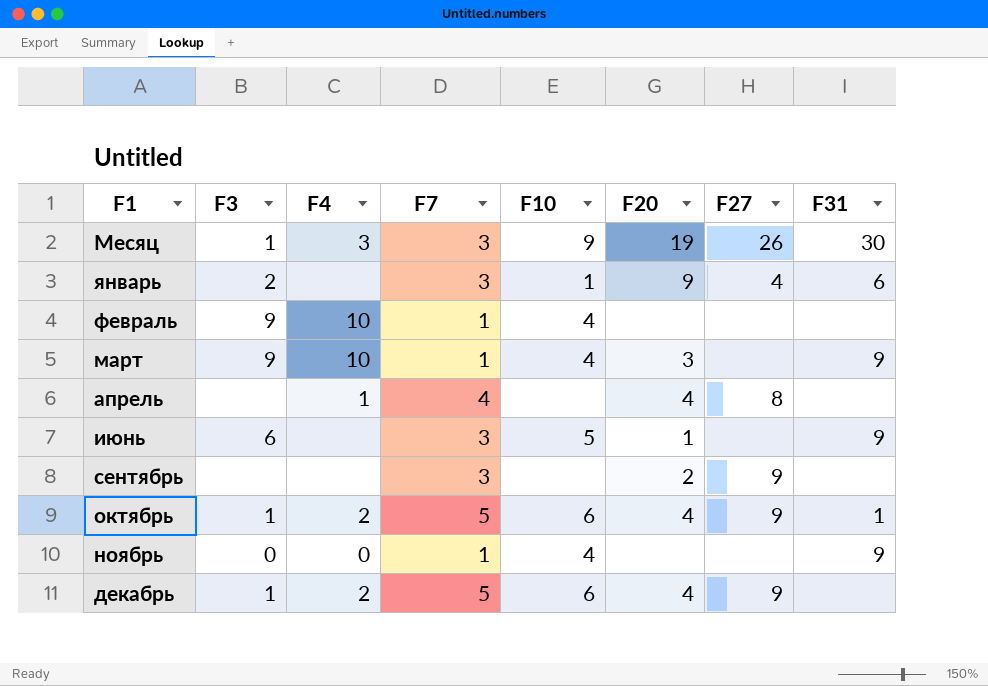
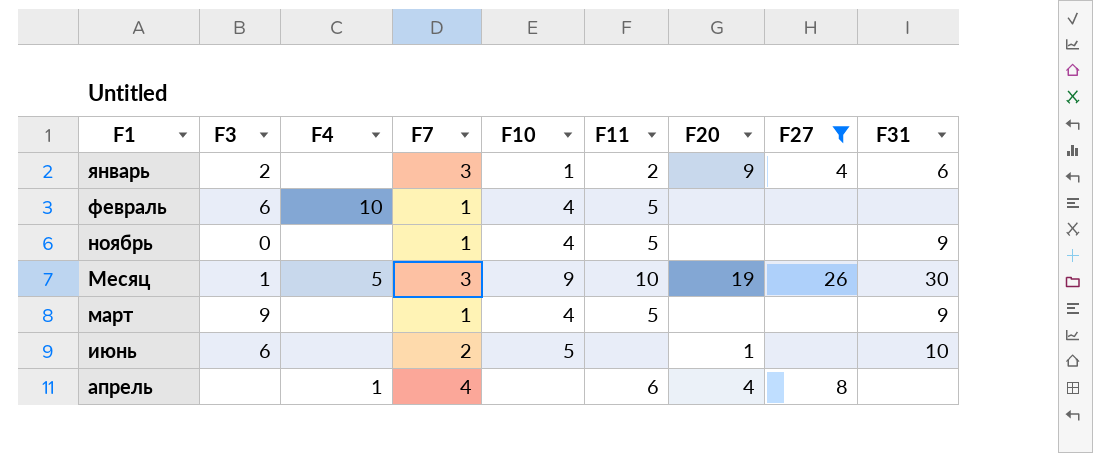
filter: none -> F27 != 9
row order: none -> F1 descending
column F11 | position: none -> 6
февраль | F3: 9 -> 6
ноябрь | F4: 0 -> none
Месяц | F4: 3 -> 5
март | F4: 10 -> none
март | F20: 3 -> none
июнь | F7: 3 -> 2
июнь | F31: 9 -> 10

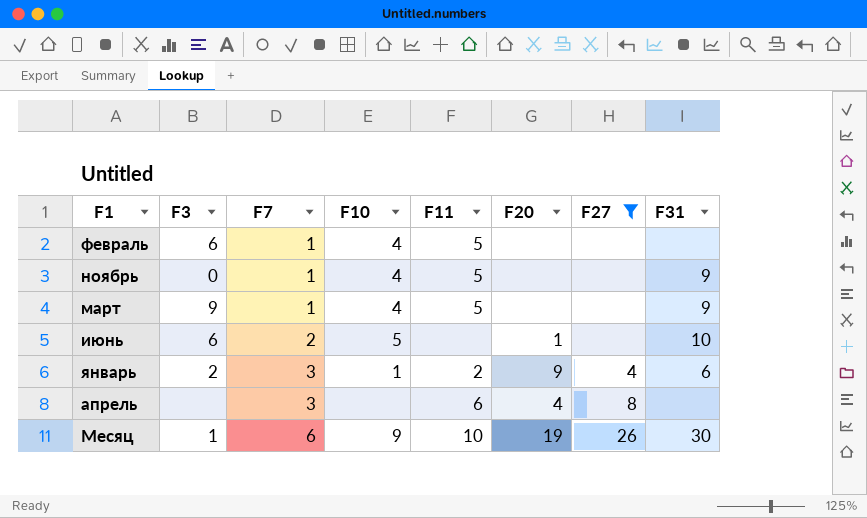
row order: F1 descending -> F7 ascending
column F4 | position: 3 -> none
апрель | F7: 4 -> 3
Месяц | F7: 3 -> 6

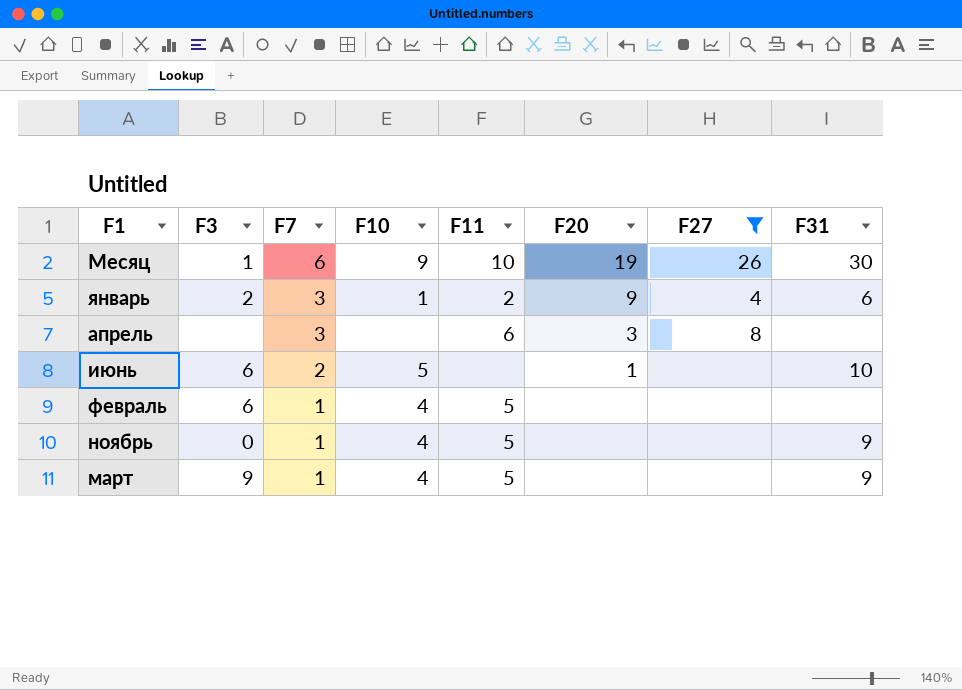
row order: F7 ascending -> F7 descending
апрель | F20: 4 -> 3

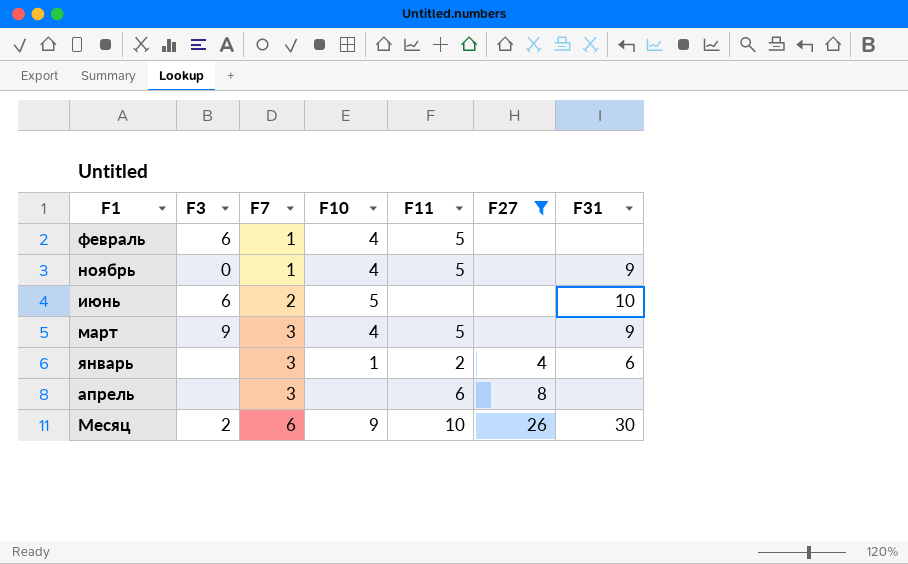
row order: F7 descending -> F7 ascending
column F20 | position: 6 -> none
март | F7: 1 -> 3
январь | F3: 2 -> none
Месяц | F3: 1 -> 2

